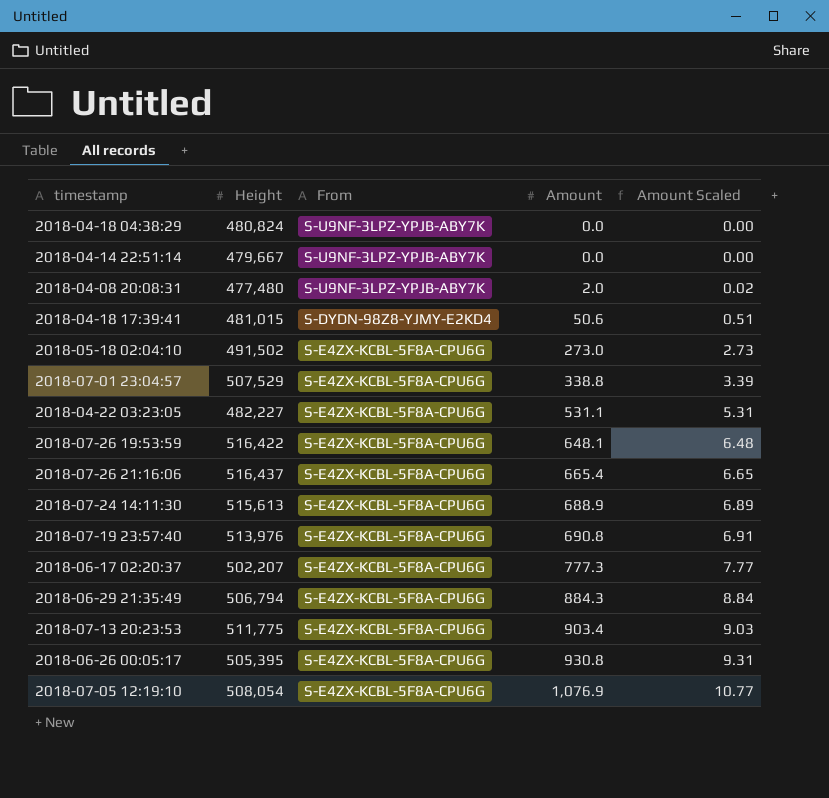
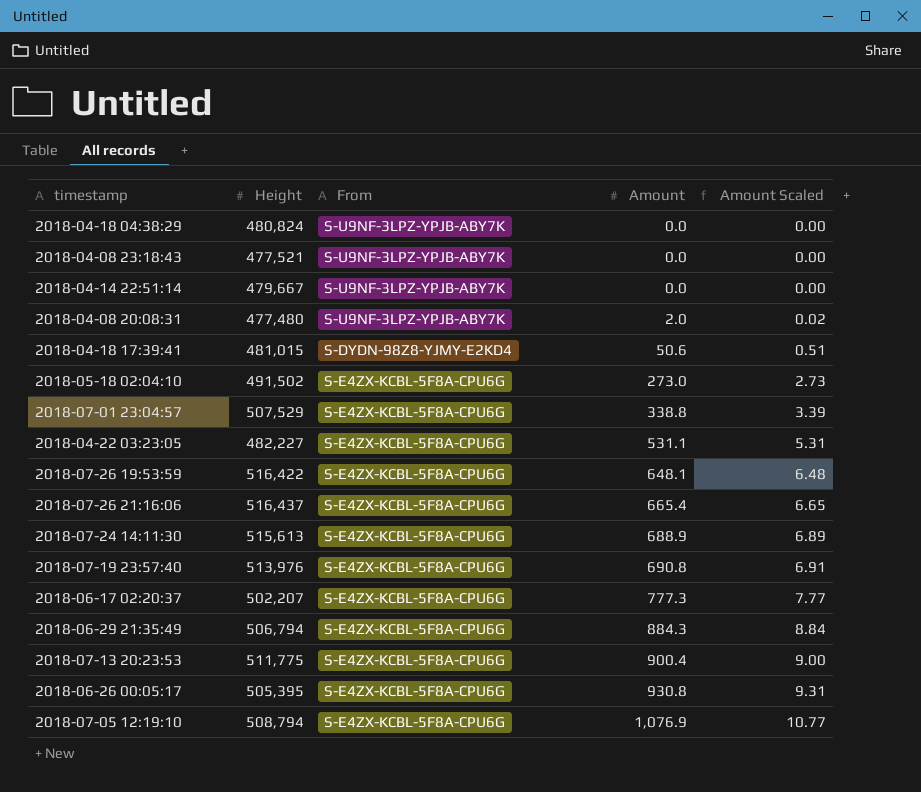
row 2018-04-08 23:18:43: none -> 477,521 | S-U9NF-3LPZ-YPJB-ABY7K | 0.0 | 0.00
2018-07-13 20:23:53 | Amount: 903.4 -> 900.4
2018-07-13 20:23:53 | Amount Scaled: 9.03 -> 9.00
2018-07-05 12:19:10 | Height: 508,054 -> 508,794

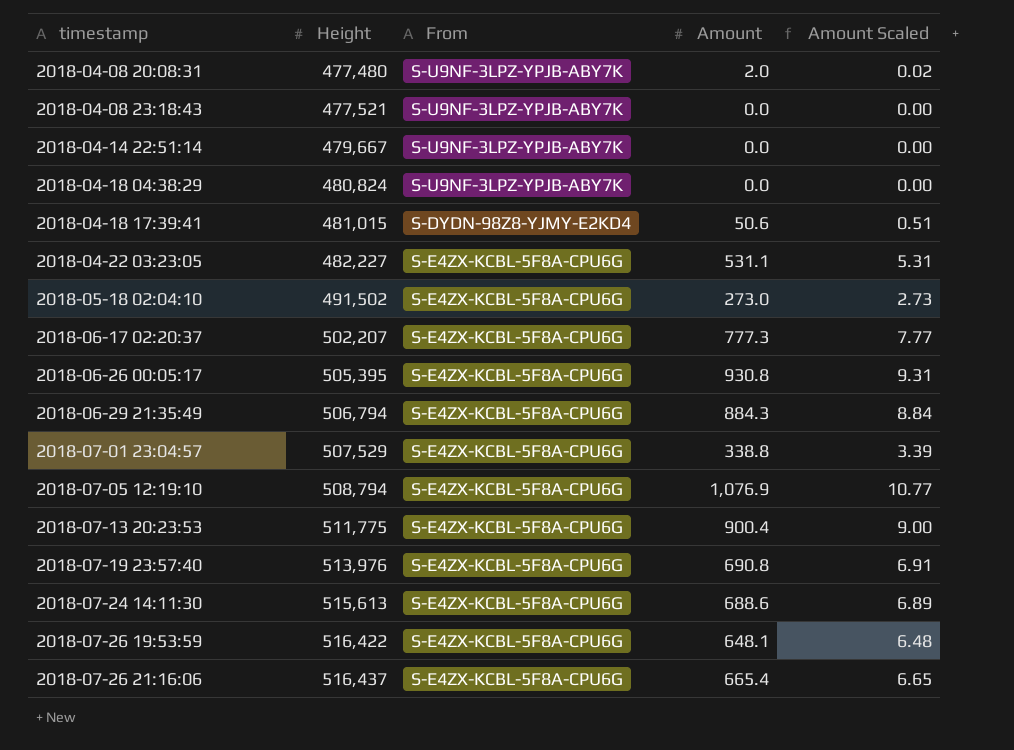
row order: Amount ascending -> timestamp ascending
2018-07-24 14:11:30 | Amount: 688.9 -> 688.6

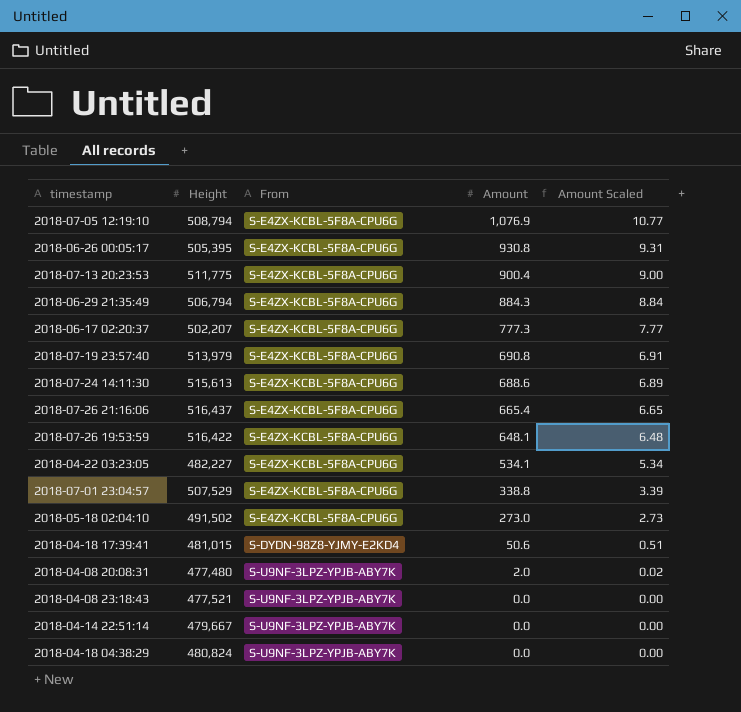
row order: timestamp ascending -> Amount descending
2018-07-19 23:57:40 | Height: 513,976 -> 513,979
2018-04-22 03:23:05 | Amount: 531.1 -> 534.1
2018-04-22 03:23:05 | Amount Scaled: 5.31 -> 5.34

